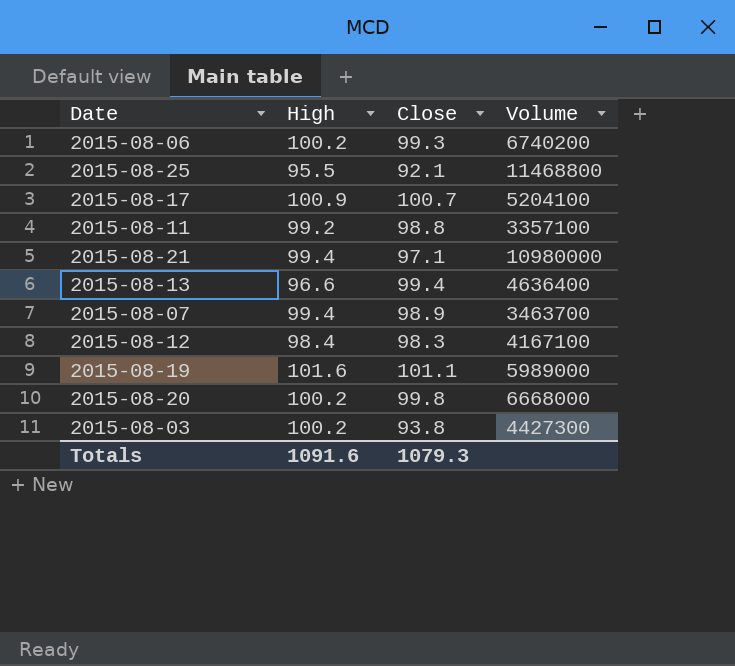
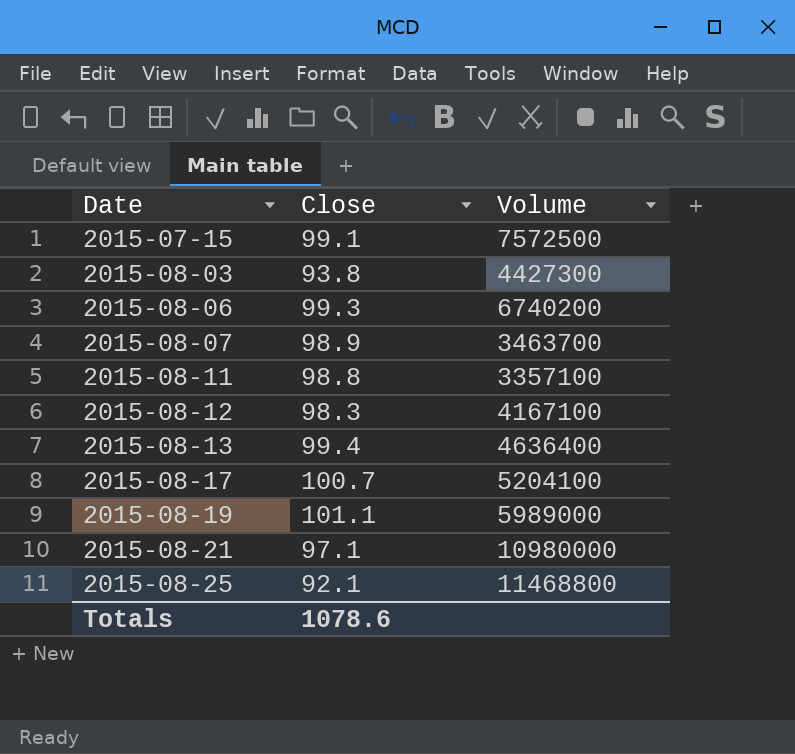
row order: none -> Date ascending
column High | position: 2 -> none
row 2015-08-20: 100.2 | 99.8 | 6668000 -> none
row 2015-07-15: none -> 99.1 | 7572500
Totals | Close: 1079.3 -> 1078.6

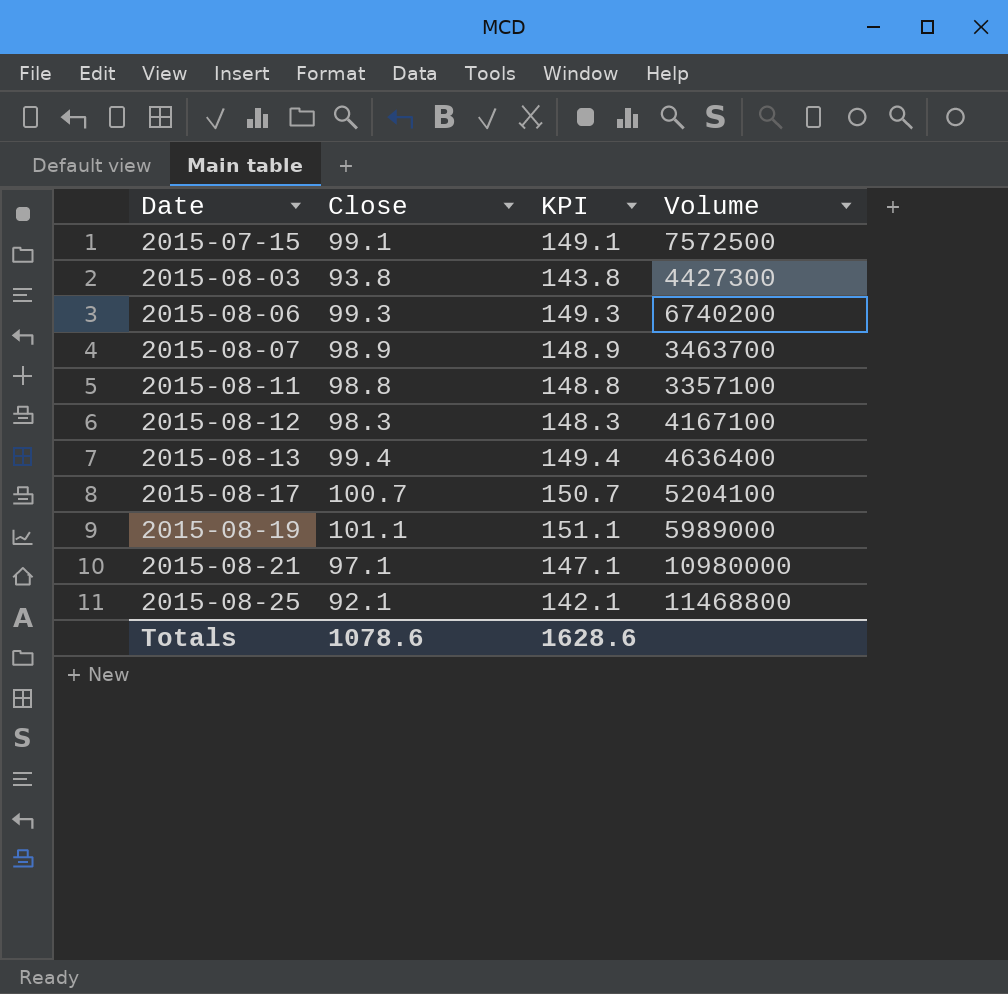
column KPI | formula: none -> [Close] + 50

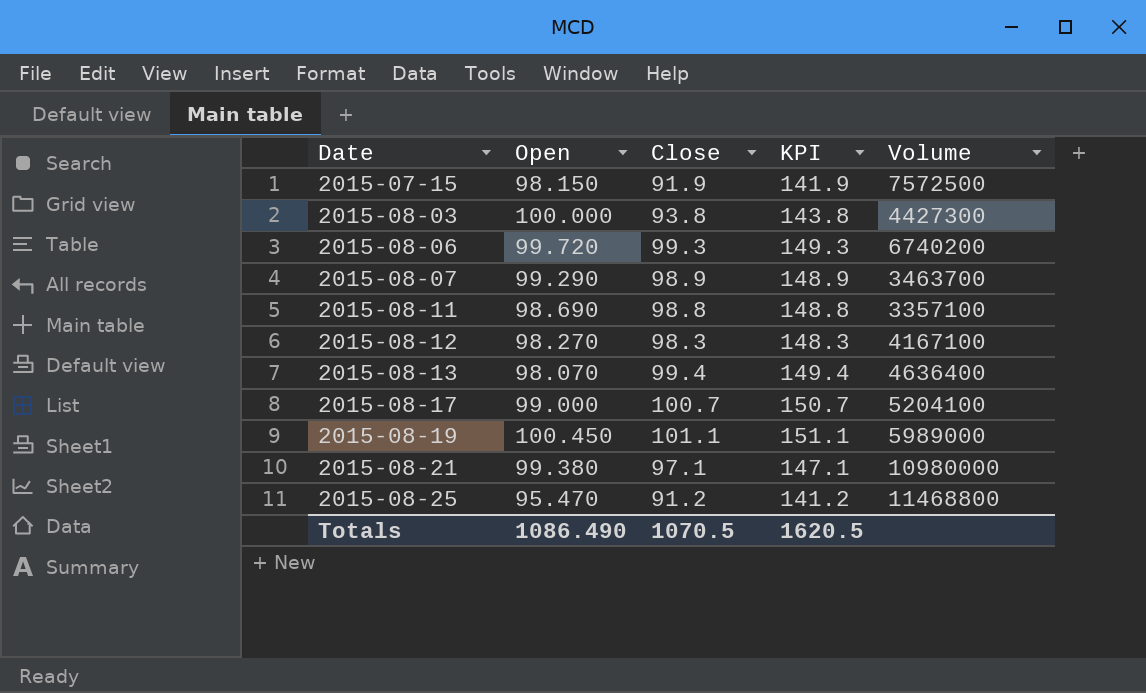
column Open | position: none -> 2
2015-07-15 | Close: 99.1 -> 91.9
2015-07-15 | KPI: 149.1 -> 141.9
2015-08-25 | Close: 92.1 -> 91.2
2015-08-25 | KPI: 142.1 -> 141.2
Totals | Close: 1078.6 -> 1070.5
Totals | KPI: 1628.6 -> 1620.5

